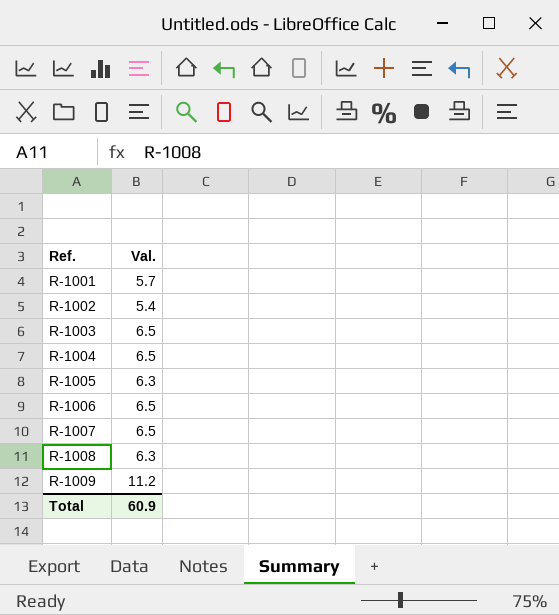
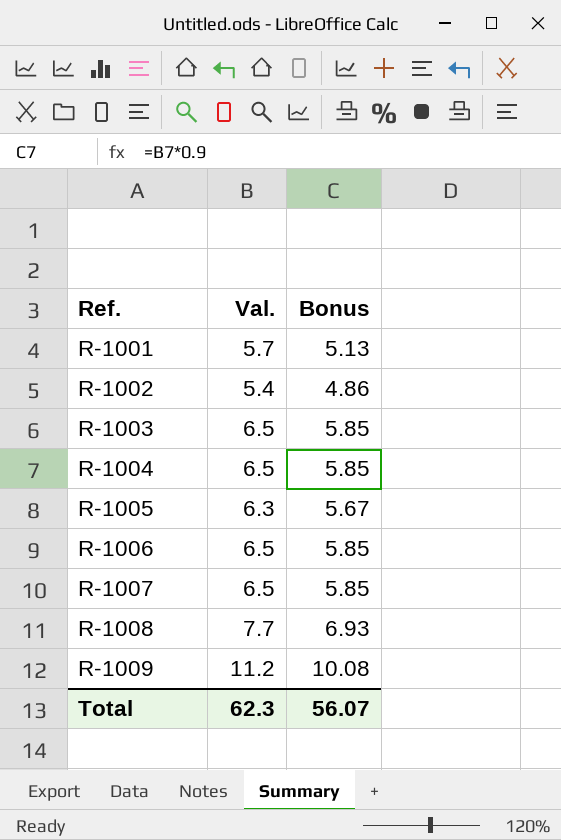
column Bonus | formula: none -> [Val.] * 0.9
R-1008 | Val.: 6.3 -> 7.7
Total | Val.: 60.9 -> 62.3

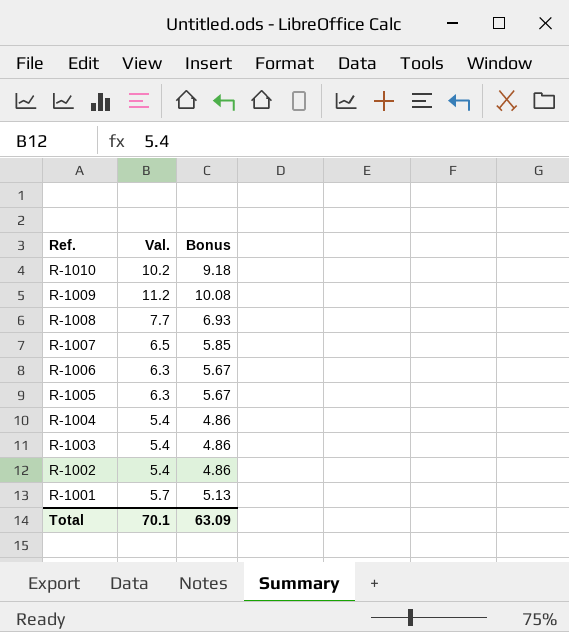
row order: Ref. ascending -> Ref. descending
row R-1010: none -> 10.2 | 9.18
R-1006 | Val.: 6.5 -> 6.3
R-1006 | Bonus: 5.85 -> 5.67
R-1004 | Val.: 6.5 -> 5.4
R-1004 | Bonus: 5.85 -> 4.86
R-1003 | Val.: 6.5 -> 5.4
R-1003 | Bonus: 5.85 -> 4.86
Total | Val.: 62.3 -> 70.1
Total | Bonus: 56.07 -> 63.09

